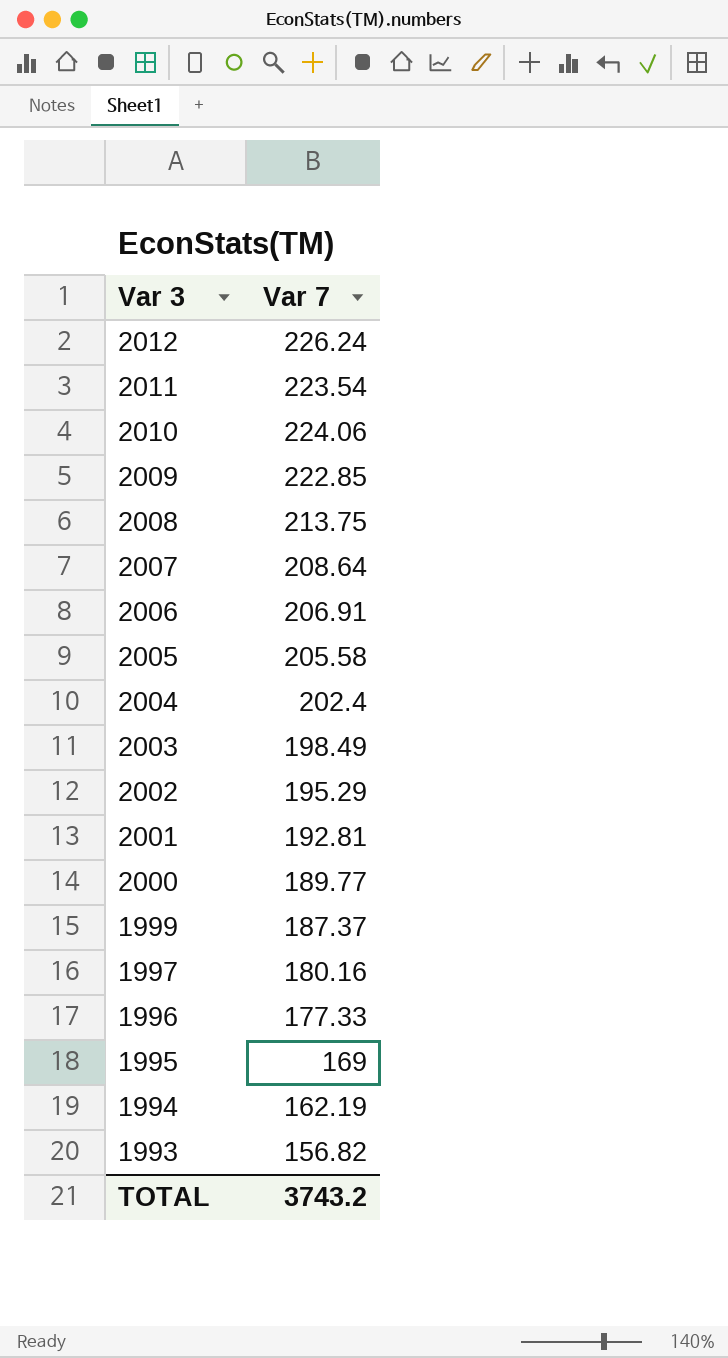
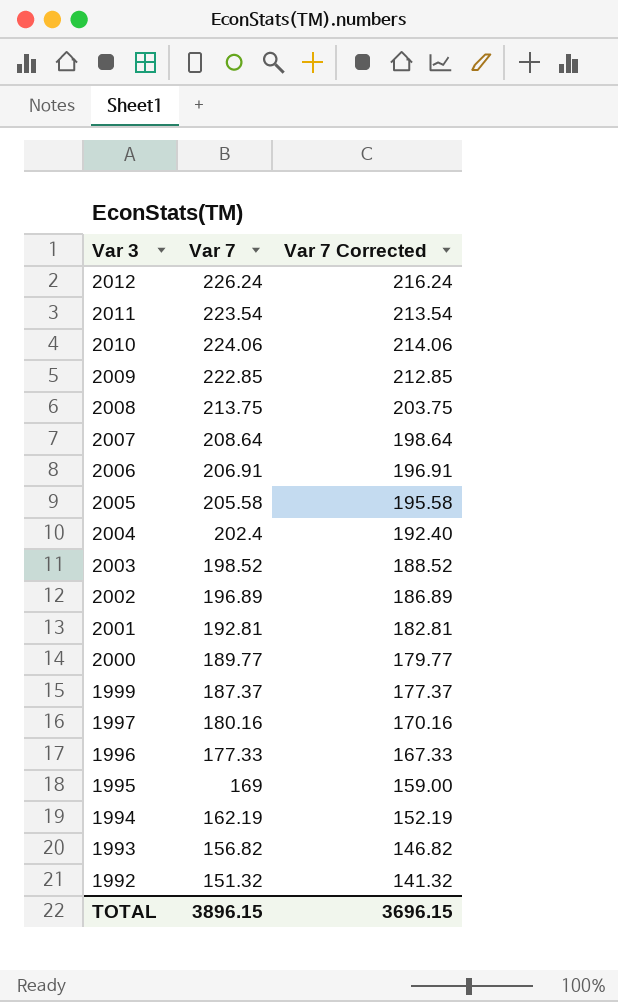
column Var 7 Corrected | formula: none -> [Var 7] - 10
2003 | Var 7: 198.49 -> 198.52
2002 | Var 7: 195.29 -> 196.89
row 1992: none -> 151.32 | 141.32
TOTAL | Var 7: 3743.2 -> 3896.15

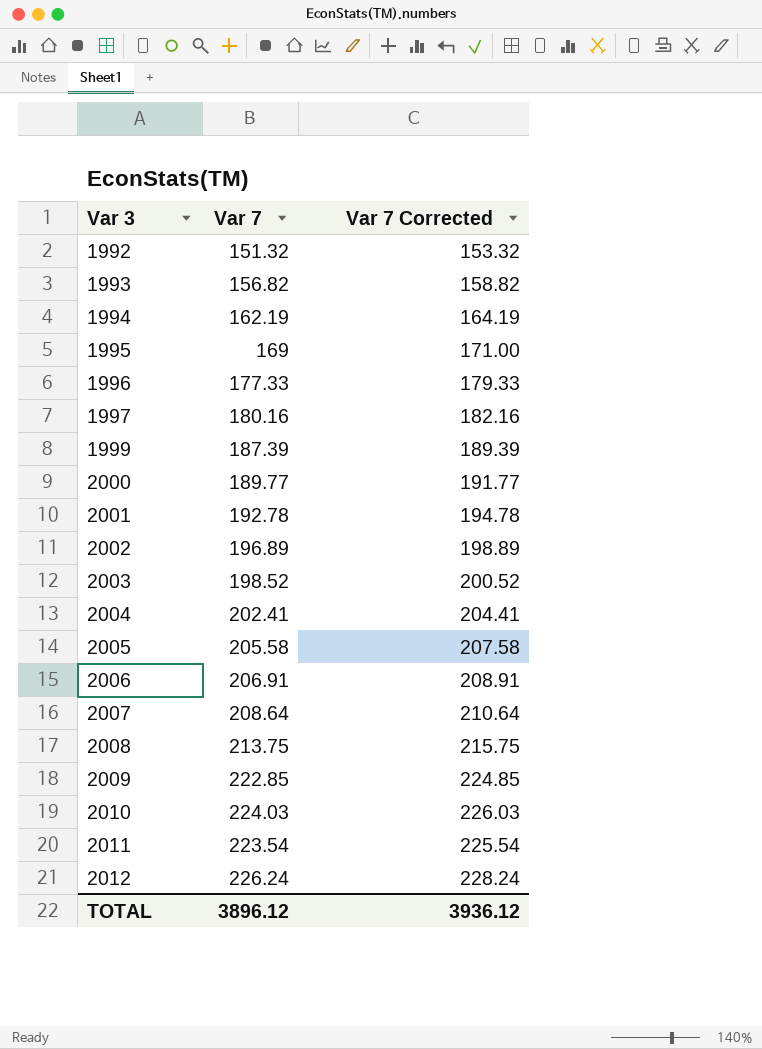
row order: Var 3 descending -> Var 3 ascending
column Var 7 Corrected | formula: [Var 7] - 10 -> [Var 7] + 2
1999 | Var 7: 187.37 -> 187.39
2001 | Var 7: 192.81 -> 192.78
2004 | Var 7: 202.4 -> 202.41
2010 | Var 7: 224.06 -> 224.03
TOTAL | Var 7: 3896.15 -> 3896.12
TOTAL | Var 7 Corrected: 3696.15 -> 3936.12

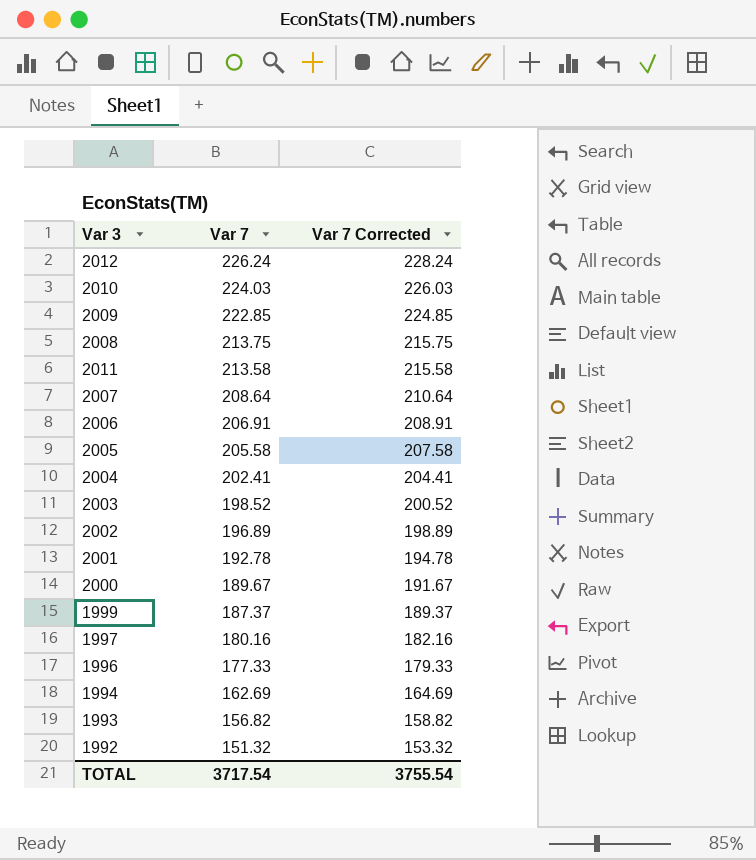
row order: Var 3 ascending -> Var 7 descending
row 1995: 169 | 171.00 -> none
2011 | Var 7: 223.54 -> 213.58
2011 | Var 7 Corrected: 225.54 -> 215.58
2000 | Var 7: 189.77 -> 189.67
2000 | Var 7 Corrected: 191.77 -> 191.67
1999 | Var 7: 187.39 -> 187.37
1999 | Var 7 Corrected: 189.39 -> 189.37
1994 | Var 7: 162.19 -> 162.69
1994 | Var 7 Corrected: 164.19 -> 164.69
TOTAL | Var 7: 3896.12 -> 3717.54
TOTAL | Var 7 Corrected: 3936.12 -> 3755.54

